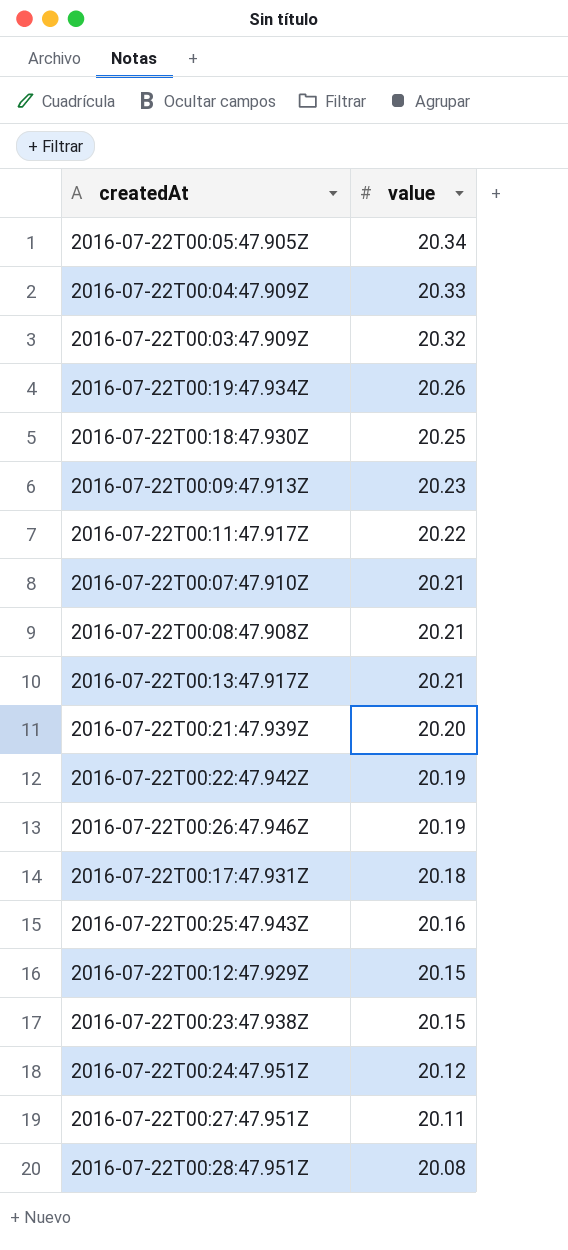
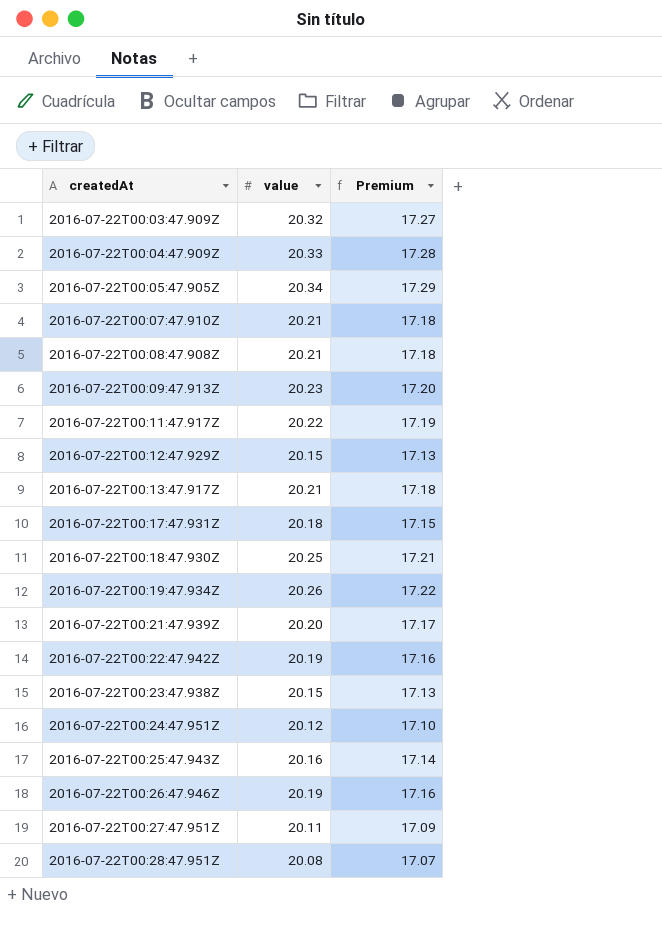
row order: value descending -> createdAt ascending
column Premium | formula: none -> [value] * 0.85

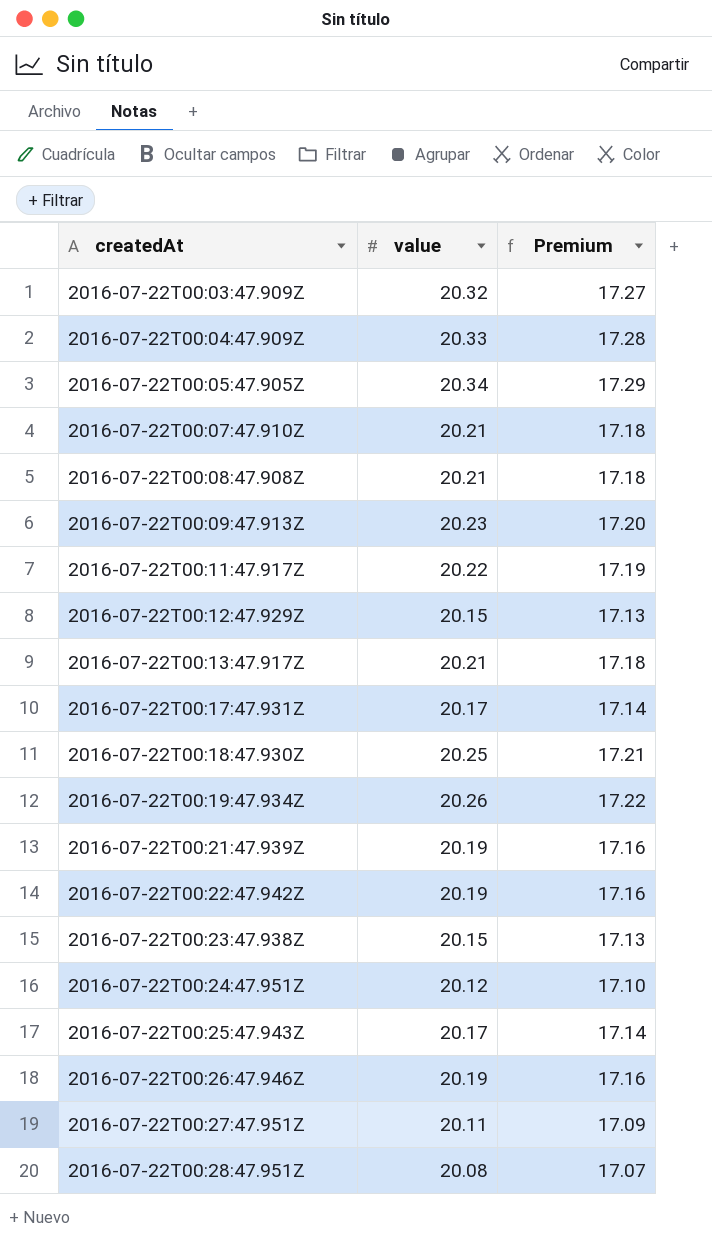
2016-07-22T00:17:47.931Z | value: 20.18 -> 20.17
2016-07-22T00:17:47.931Z | Premium: 17.15 -> 17.14
2016-07-22T00:21:47.939Z | value: 20.20 -> 20.19
2016-07-22T00:21:47.939Z | Premium: 17.17 -> 17.16
2016-07-22T00:25:47.943Z | value: 20.16 -> 20.17

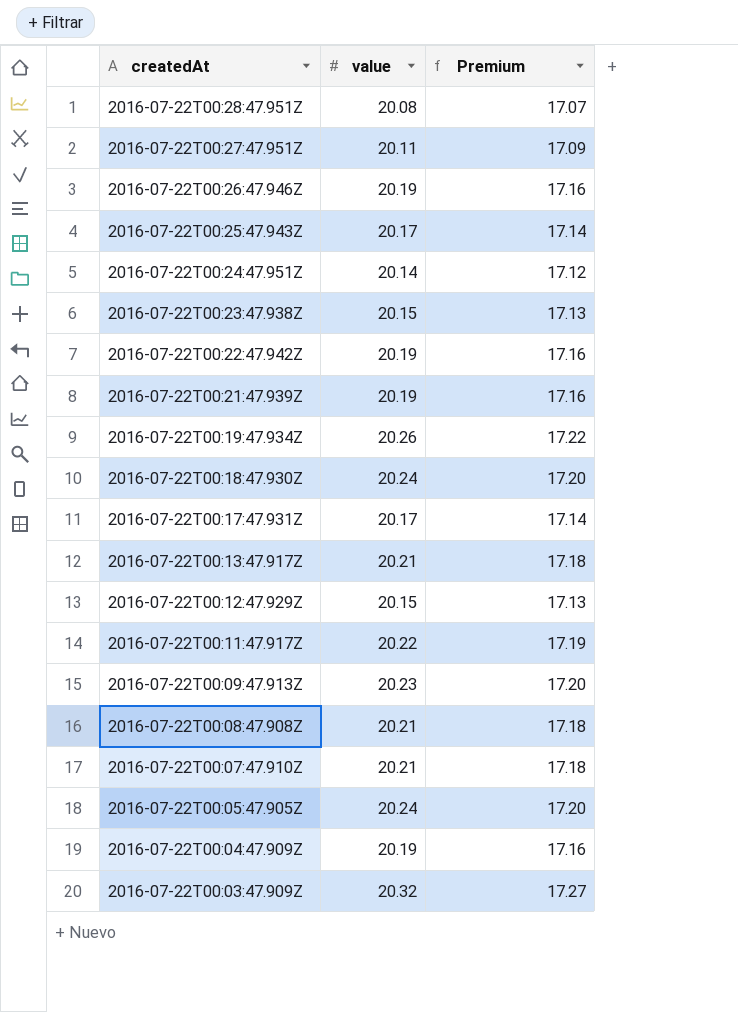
row order: createdAt ascending -> createdAt descending
2016-07-22T00:24:47.951Z | value: 20.12 -> 20.14
2016-07-22T00:24:47.951Z | Premium: 17.10 -> 17.12
2016-07-22T00:18:47.930Z | value: 20.25 -> 20.24
2016-07-22T00:18:47.930Z | Premium: 17.21 -> 17.20
2016-07-22T00:05:47.905Z | value: 20.34 -> 20.24
2016-07-22T00:05:47.905Z | Premium: 17.29 -> 17.20
2016-07-22T00:04:47.909Z | value: 20.33 -> 20.19
2016-07-22T00:04:47.909Z | Premium: 17.28 -> 17.16

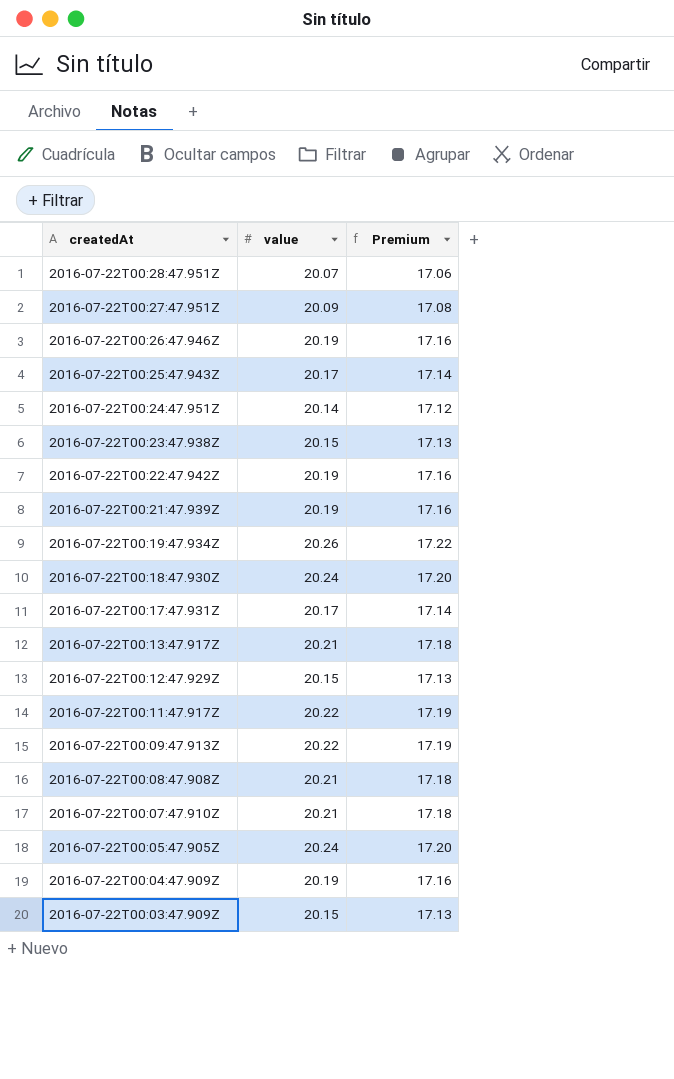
2016-07-22T00:28:47.951Z | value: 20.08 -> 20.07
2016-07-22T00:28:47.951Z | Premium: 17.07 -> 17.06
2016-07-22T00:27:47.951Z | value: 20.11 -> 20.09
2016-07-22T00:27:47.951Z | Premium: 17.09 -> 17.08
2016-07-22T00:09:47.913Z | value: 20.23 -> 20.22
2016-07-22T00:09:47.913Z | Premium: 17.20 -> 17.19
2016-07-22T00:03:47.909Z | value: 20.32 -> 20.15
2016-07-22T00:03:47.909Z | Premium: 17.27 -> 17.13

